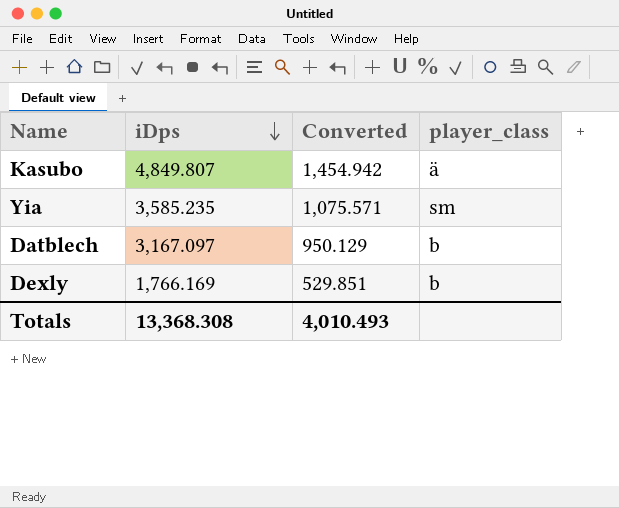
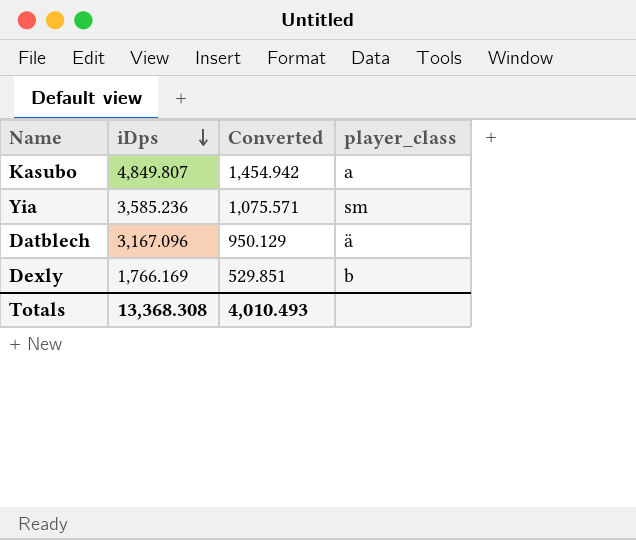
Kasubo | player_class: ä -> a
Yia | iDps: 3,585.235 -> 3,585.236
Datblech | iDps: 3,167.097 -> 3,167.096
Datblech | player_class: b -> ä

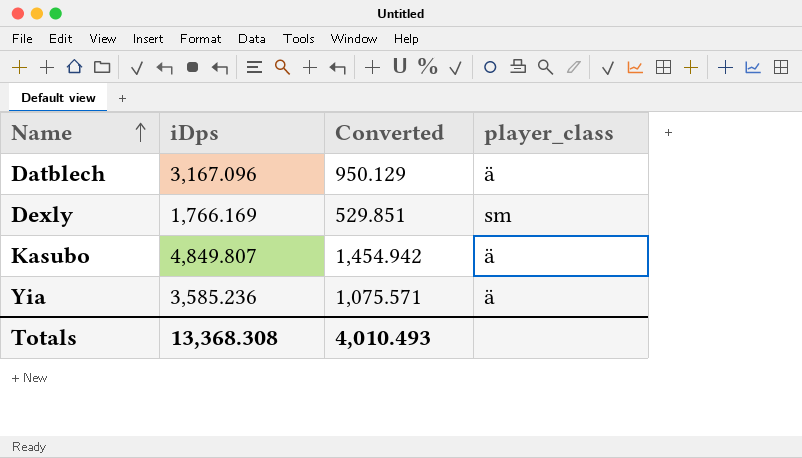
row order: iDps descending -> Name ascending
Dexly | player_class: b -> sm
Kasubo | player_class: a -> ä
Yia | player_class: sm -> ä

